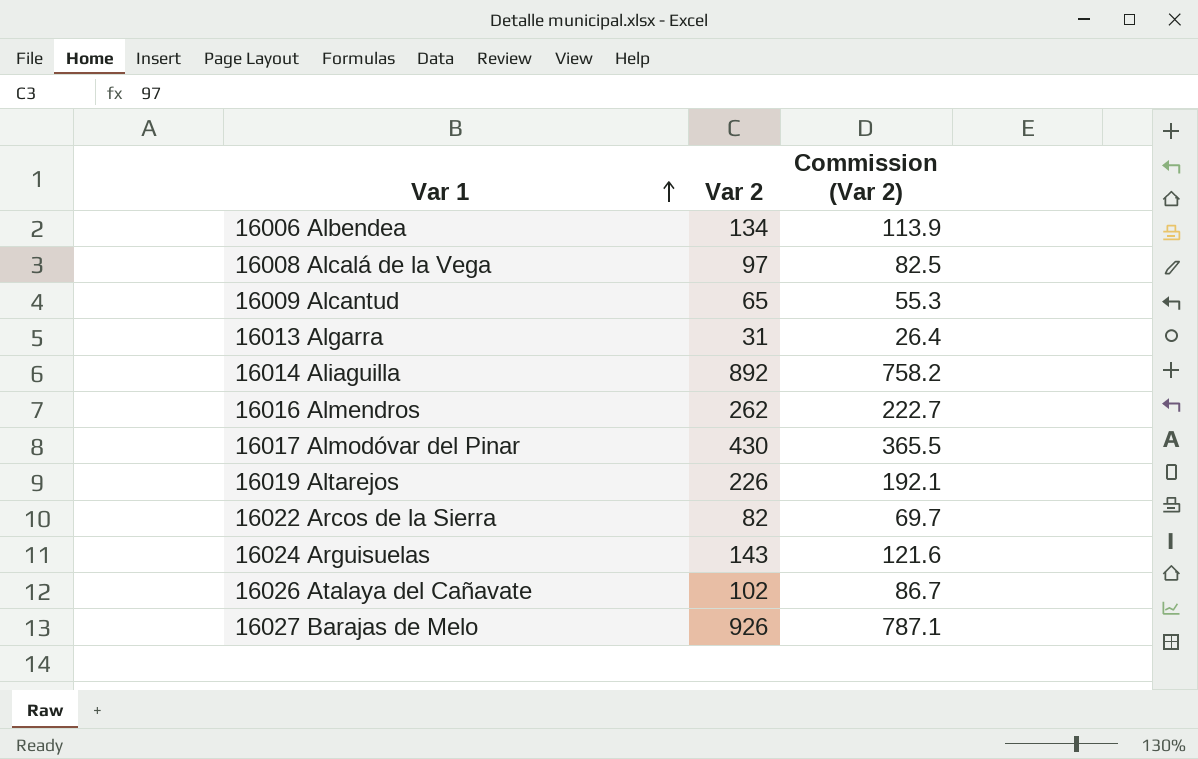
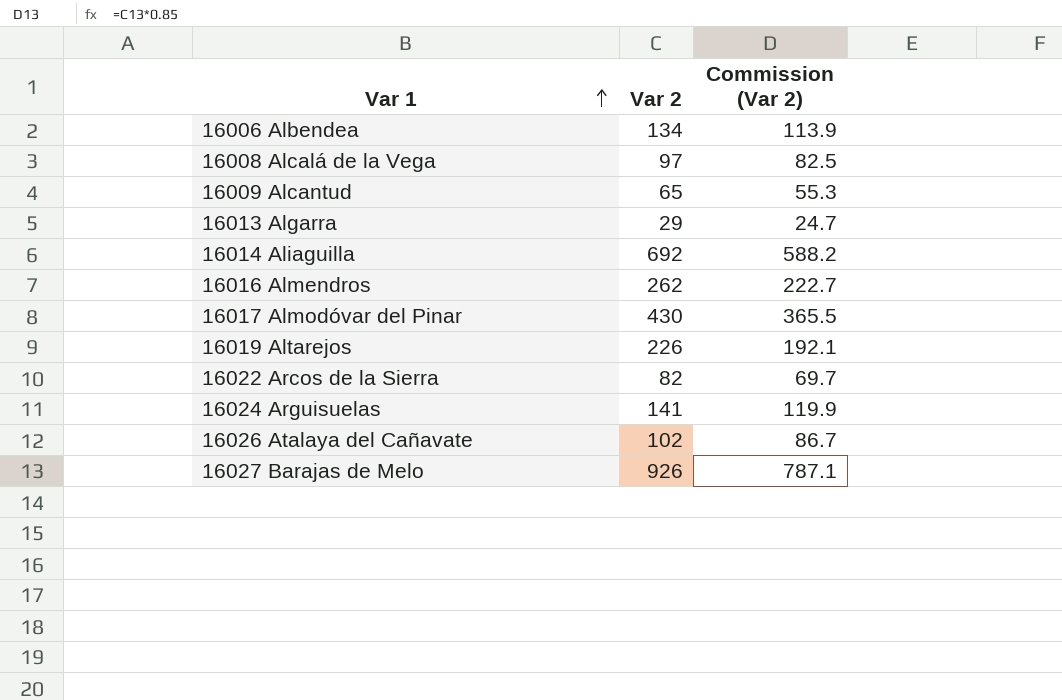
16013 Algarra | Var 2: 31 -> 29
16013 Algarra | Commission (Var 2): 26.4 -> 24.7
16014 Aliaguilla | Var 2: 892 -> 692
16014 Aliaguilla | Commission (Var 2): 758.2 -> 588.2
16024 Arguisuelas | Var 2: 143 -> 141
16024 Arguisuelas | Commission (Var 2): 121.6 -> 119.9

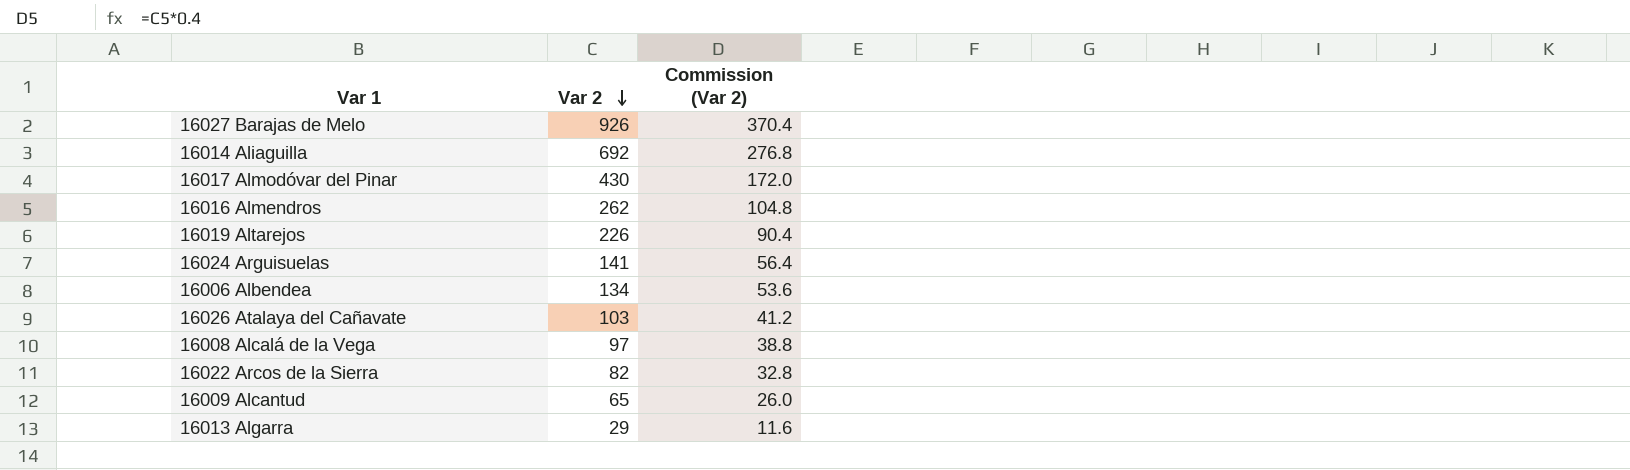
row order: Var 1 ascending -> Var 2 descending
column Commission (Var 2) | formula: [Var 2] * 0.85 -> [Var 2] * 0.4
16026 Atalaya del Cañavate | Var 2: 102 -> 103

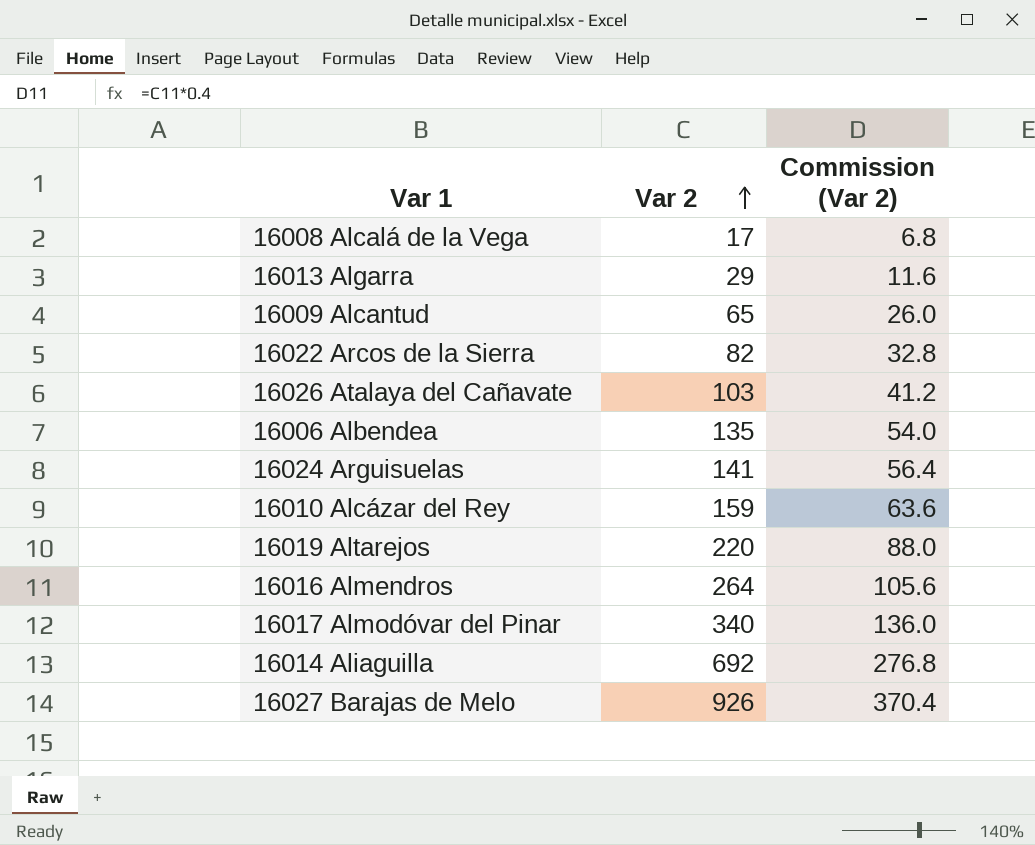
row order: Var 2 descending -> Var 2 ascending
16008 Alcalá de la Vega | Var 2: 97 -> 17
16008 Alcalá de la Vega | Commission (Var 2): 38.8 -> 6.8
16006 Albendea | Var 2: 134 -> 135
16006 Albendea | Commission (Var 2): 53.6 -> 54.0
row 16010 Alcázar del Rey: none -> 159 | 63.6
16019 Altarejos | Var 2: 226 -> 220
16019 Altarejos | Commission (Var 2): 90.4 -> 88.0
16016 Almendros | Var 2: 262 -> 264
16016 Almendros | Commission (Var 2): 104.8 -> 105.6
16017 Almodóvar del Pinar | Var 2: 430 -> 340
16017 Almodóvar del Pinar | Commission (Var 2): 172.0 -> 136.0

